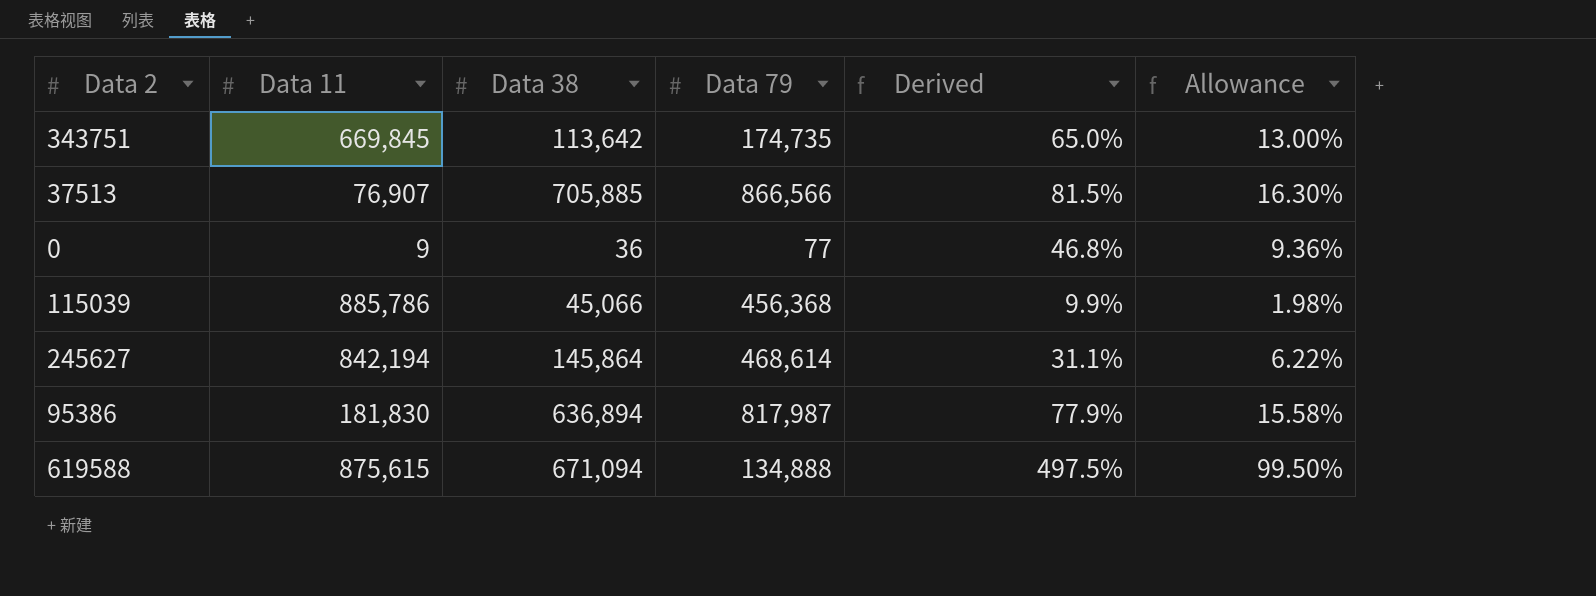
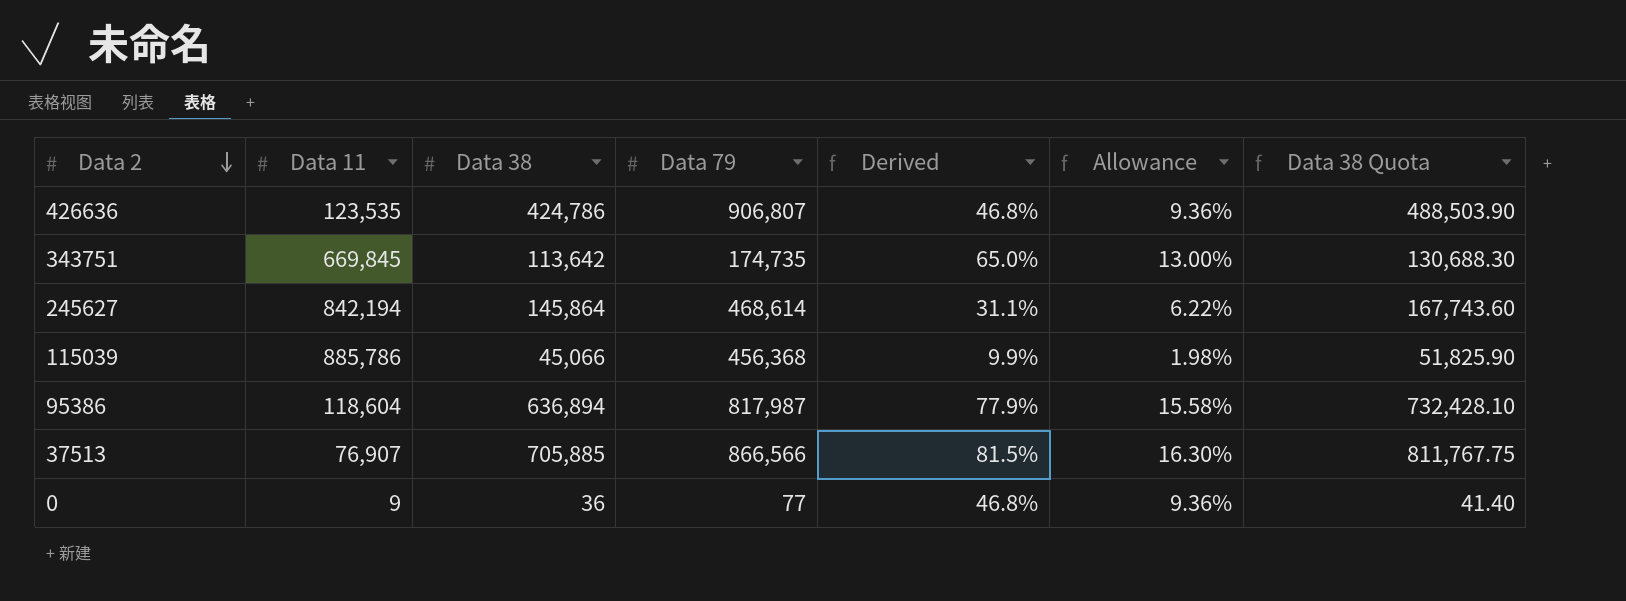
row order: none -> Data 2 descending
column Data 38 Quota | formula: none -> [Data 38] * 1.15
row 619588: 875,615 | 671,094 | 134,888 | 497.5% | 99.50% -> none
row 426636: none -> 123,535 | 424,786 | 906,807 | 46.8% | 9.36% | 488,503.90
95386 | Data 11: 181,830 -> 118,604

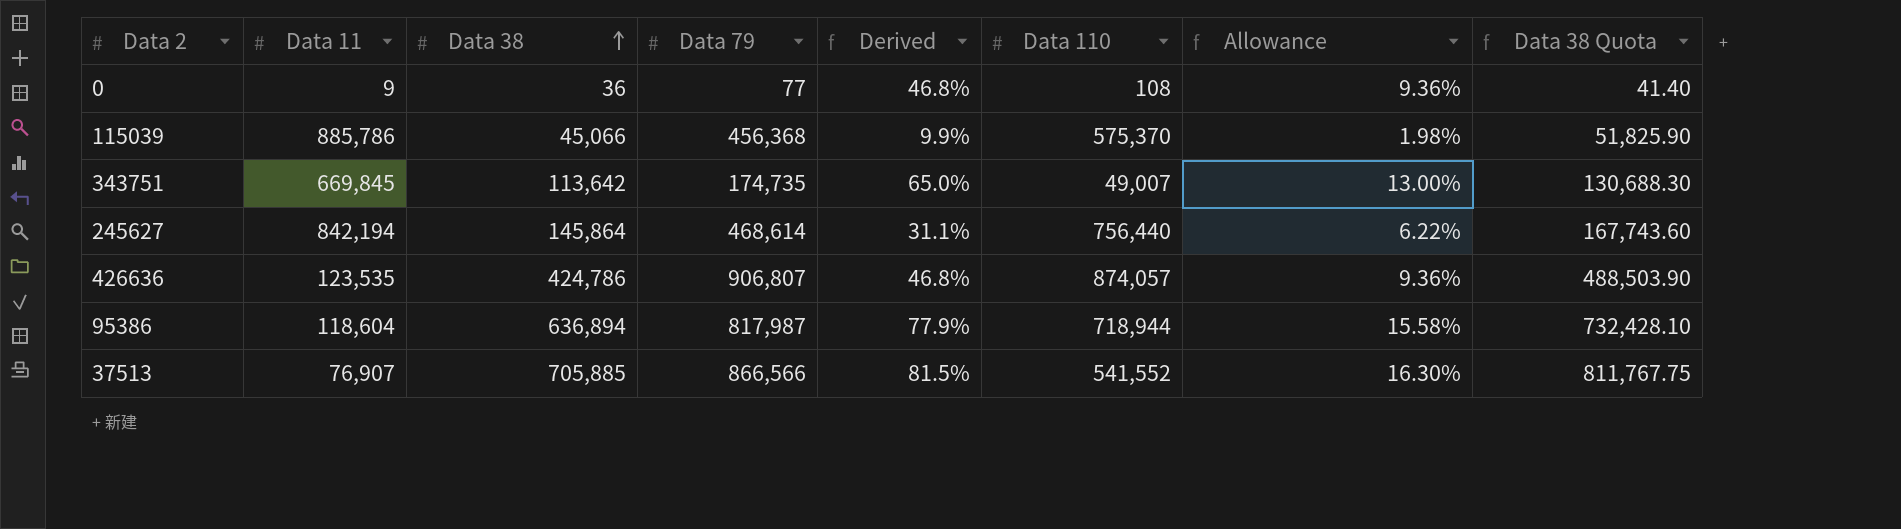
row order: Data 2 descending -> Data 38 ascending
column Data 110 | position: none -> 6

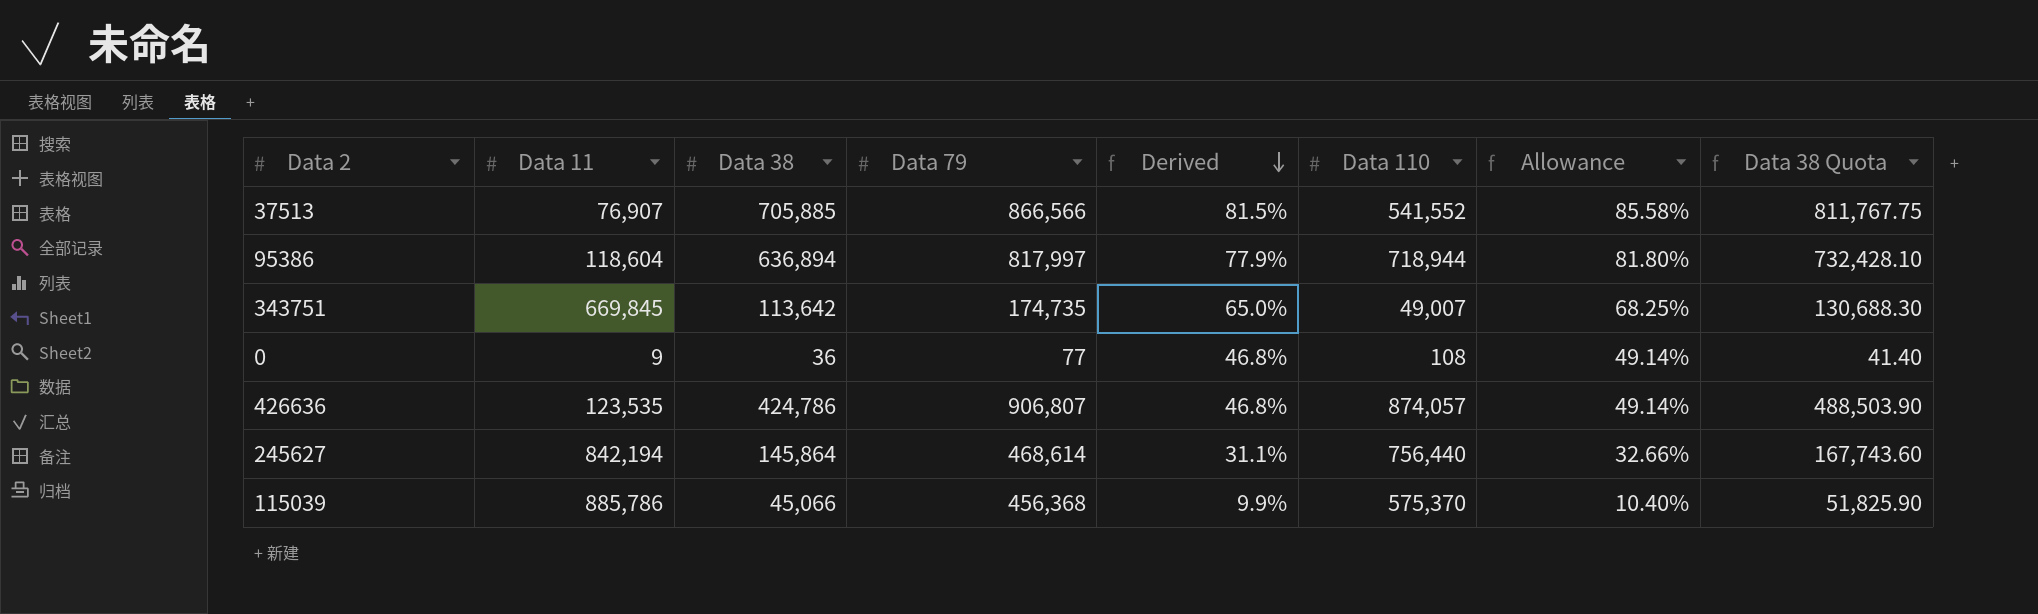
row order: Data 38 ascending -> Derived descending
column Allowance | formula: [Derived] * 0.2 -> [Derived] * 1.05
95386 | Data 79: 817,987 -> 817,997

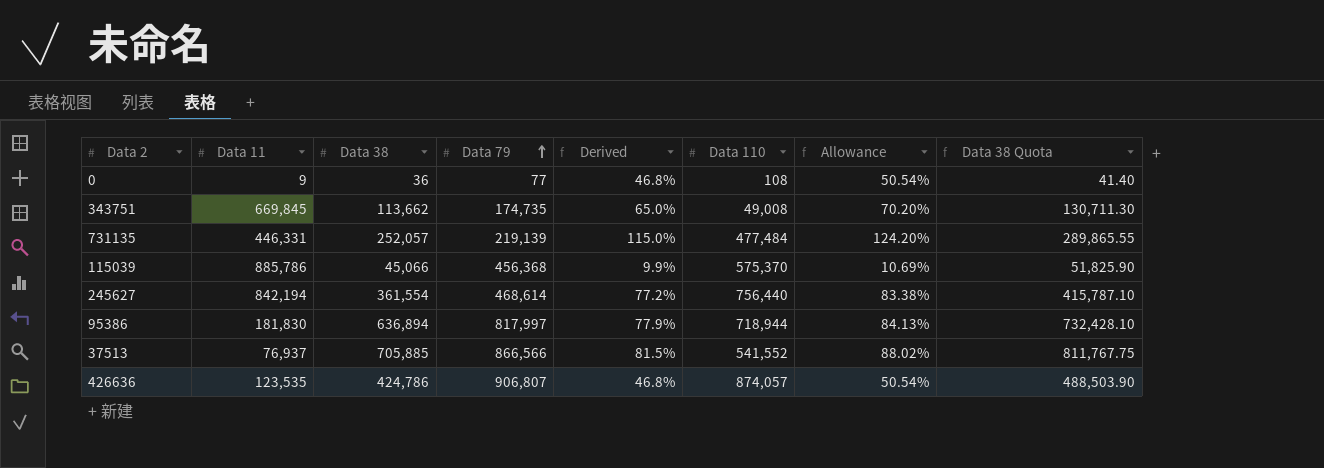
row order: Derived descending -> Data 79 ascending
column Allowance | formula: [Derived] * 1.05 -> [Derived] * 1.08
343751 | Data 38: 113,642 -> 113,662
343751 | Data 110: 49,007 -> 49,008
343751 | Data 38 Quota: 130,688.30 -> 130,711.30
row 731135: none -> 446,331 | 252,057 | 219,139 | 115.0% | 477,484 | 124.20% | 289,865.55
245627 | Data 38: 145,864 -> 361,554
245627 | Derived: 31.1% -> 77.2%
245627 | Data 38 Quota: 167,743.60 -> 415,787.10
95386 | Data 11: 118,604 -> 181,830
37513 | Data 11: 76,907 -> 76,937

